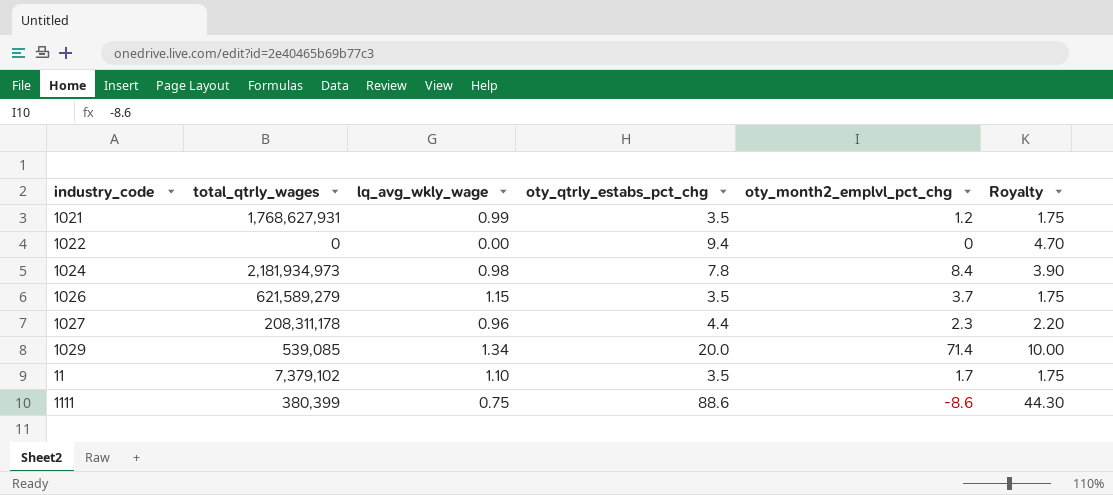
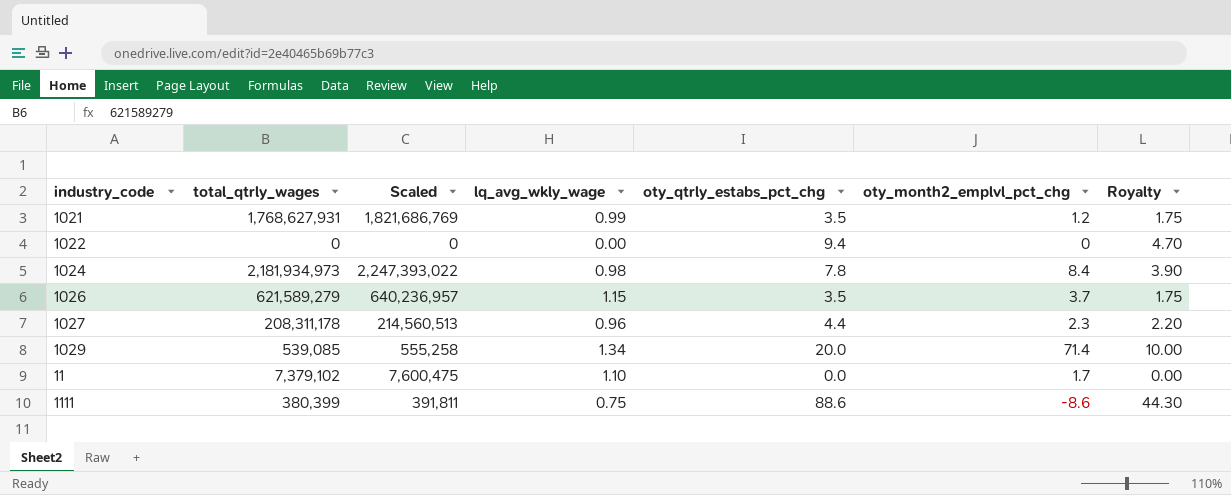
column Scaled | formula: none -> [total_qtrly_wages] * 1.03
11 | oty_qtrly_estabs_pct_chg: 3.5 -> 0.0
11 | Royalty: 1.75 -> 0.00

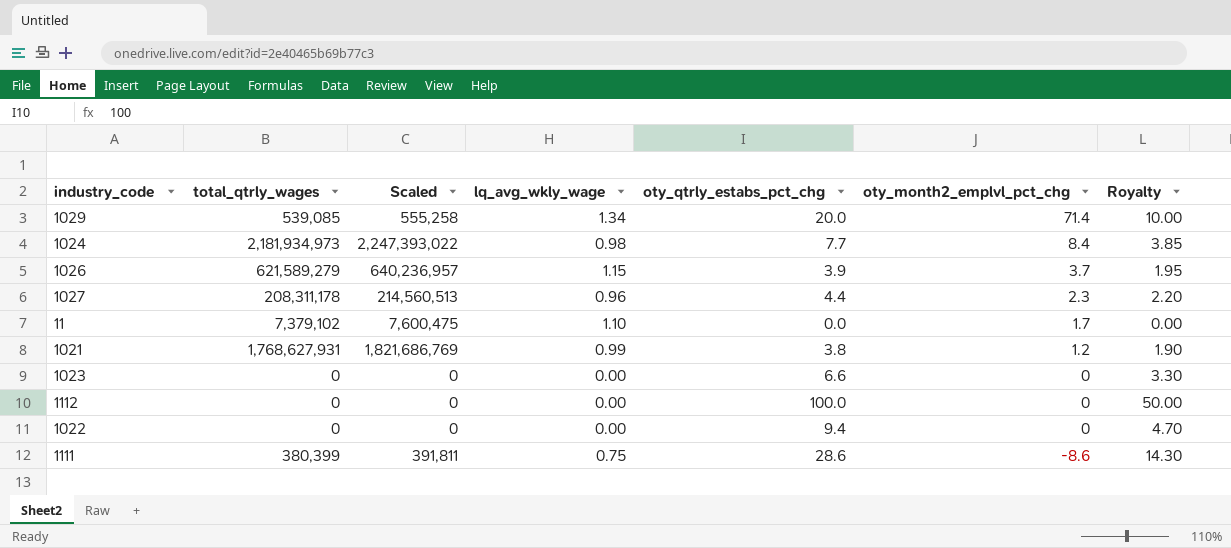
row order: none -> oty_month2_emplvl_pct_chg descending
1024 | oty_qtrly_estabs_pct_chg: 7.8 -> 7.7
1024 | Royalty: 3.90 -> 3.85
1026 | oty_qtrly_estabs_pct_chg: 3.5 -> 3.9
1026 | Royalty: 1.75 -> 1.95
1021 | oty_qtrly_estabs_pct_chg: 3.5 -> 3.8
1021 | Royalty: 1.75 -> 1.90
row 1023: none -> 0 | 0 | 0.00 | 6.6 | 0 | 3.30
row 1112: none -> 0 | 0 | 0.00 | 100.0 | 0 | 50.00
1111 | oty_qtrly_estabs_pct_chg: 88.6 -> 28.6
1111 | Royalty: 44.30 -> 14.30

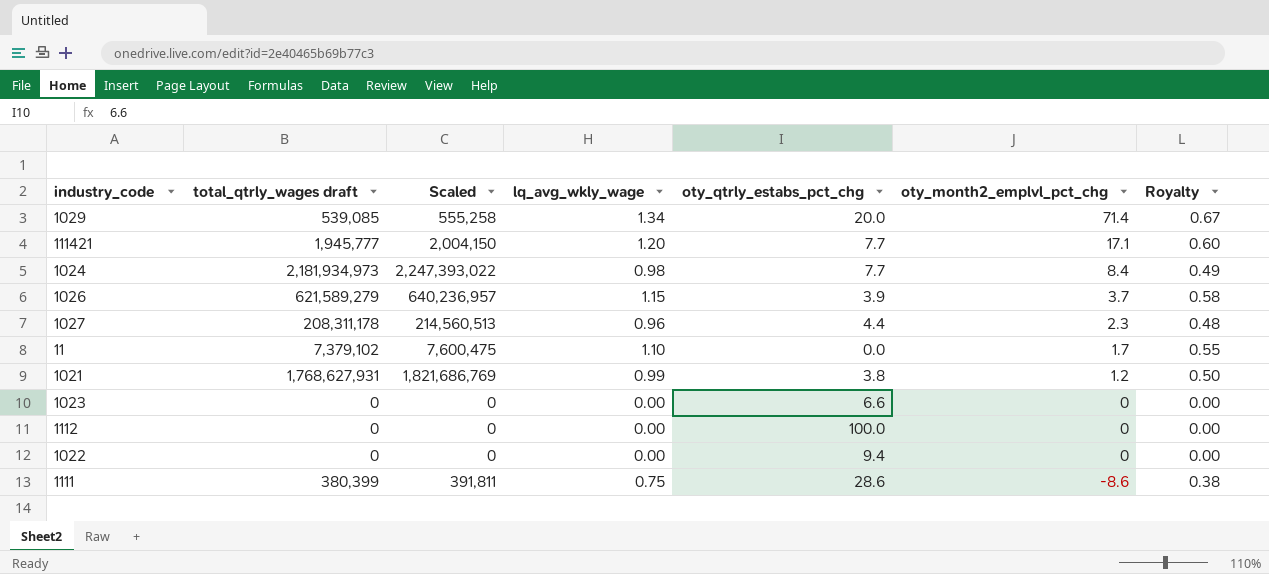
column name: total_qtrly_wages -> total_qtrly_wages draft
column Royalty | formula: [oty_qtrly_estabs_pct_chg] * 0.5 -> [lq_avg_wkly_wage] * 0.5
row 111421: none -> 1,945,777 | 2,004,150 | 1.20 | 7.7 | 17.1 | 0.60

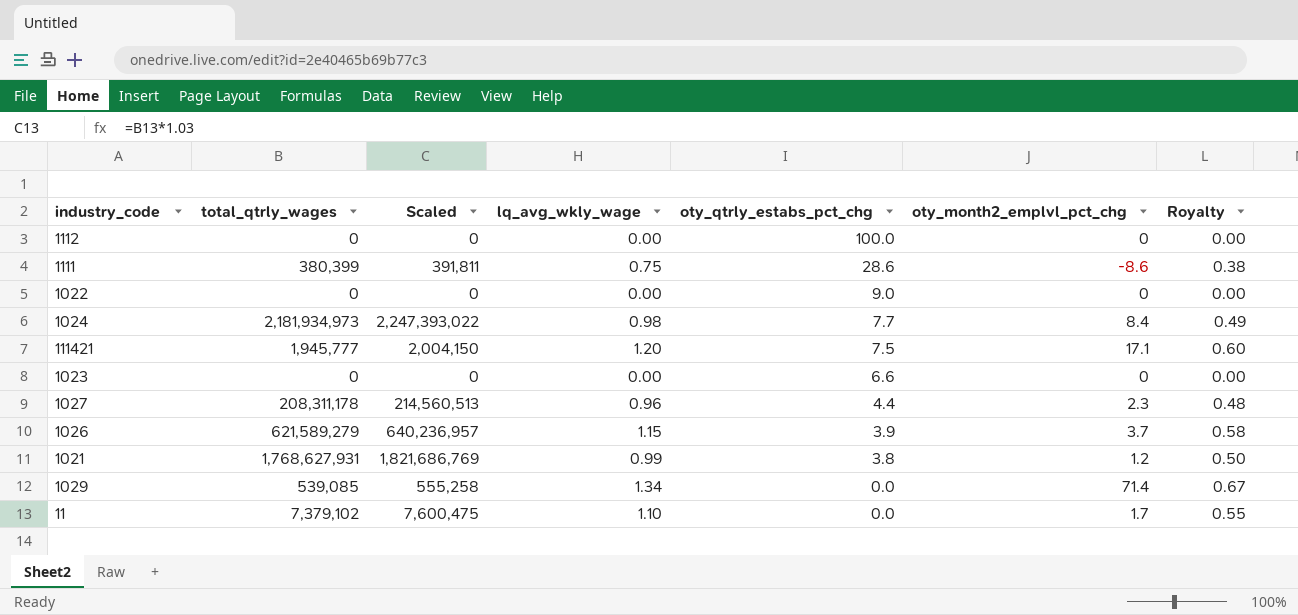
row order: oty_month2_emplvl_pct_chg descending -> oty_qtrly_estabs_pct_chg descending
column name: total_qtrly_wages draft -> total_qtrly_wages
1022 | oty_qtrly_estabs_pct_chg: 9.4 -> 9.0
111421 | oty_qtrly_estabs_pct_chg: 7.7 -> 7.5
1029 | oty_qtrly_estabs_pct_chg: 20.0 -> 0.0

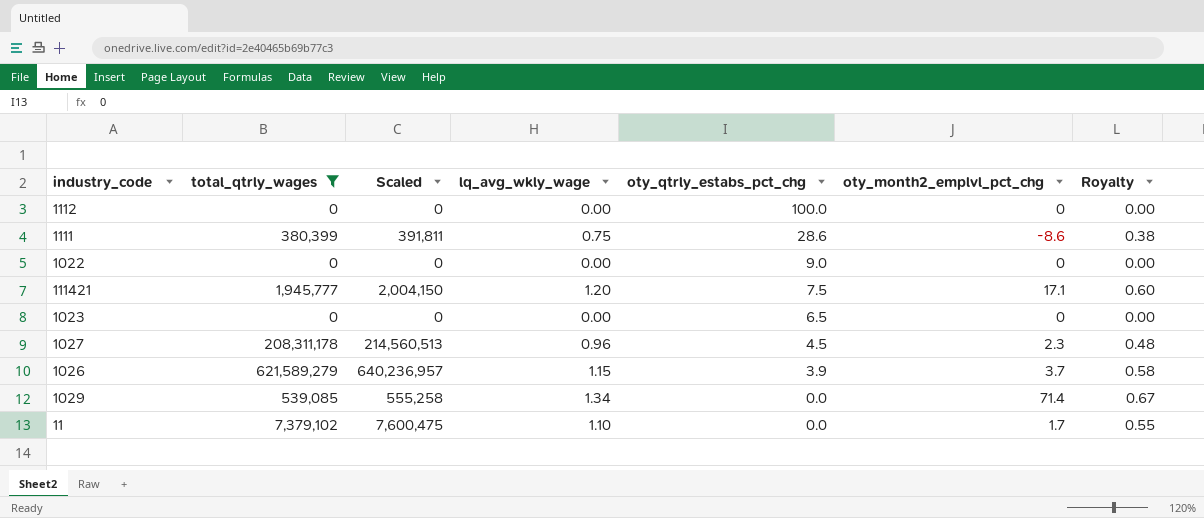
filter: none -> total_qtrly_wages <= 621,589,279
1023 | oty_qtrly_estabs_pct_chg: 6.6 -> 6.5
1027 | oty_qtrly_estabs_pct_chg: 4.4 -> 4.5

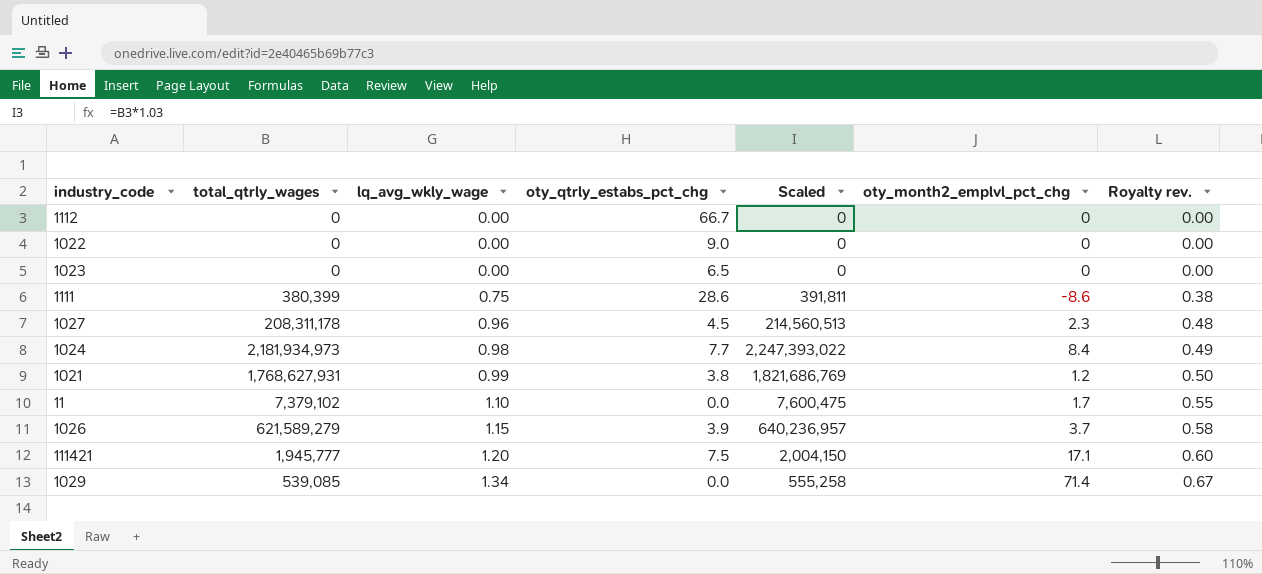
filter: total_qtrly_wages <= 621,589,279 -> none
row order: oty_qtrly_estabs_pct_chg descending -> lq_avg_wkly_wage ascending
column Scaled | position: 3 -> 5
column name: Royalty -> Royalty rev.
1112 | oty_qtrly_estabs_pct_chg: 100.0 -> 66.7

